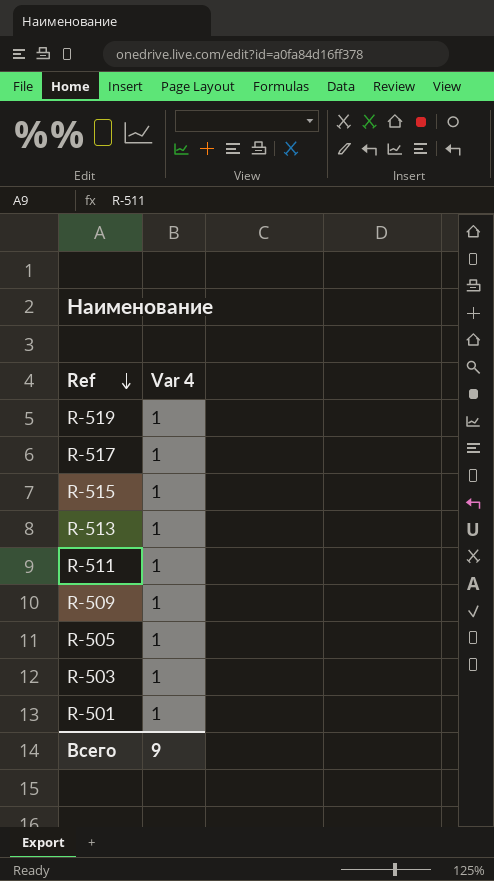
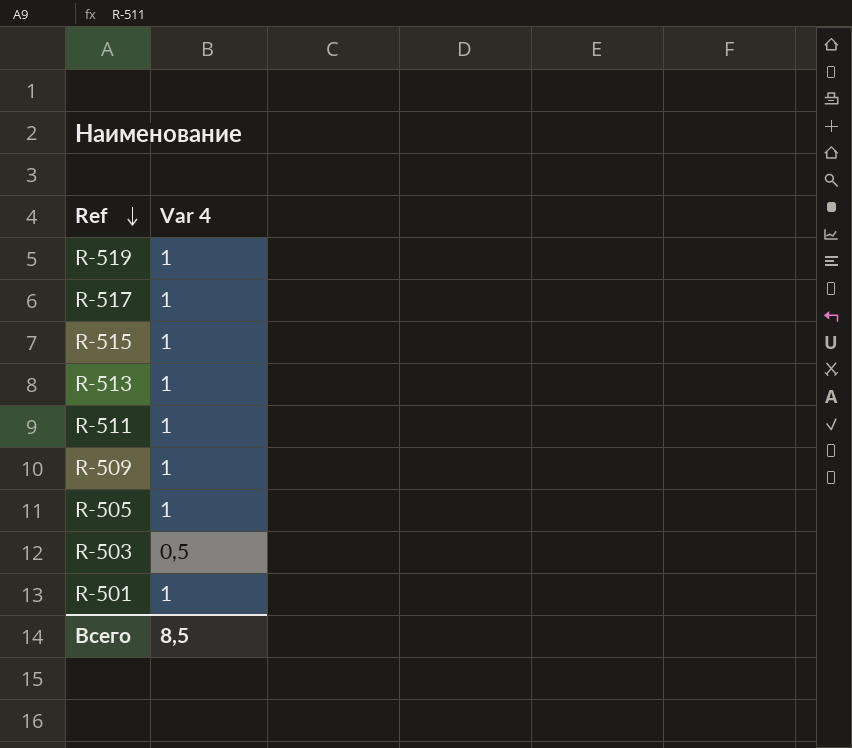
R-503 | Var 4: 1 -> 0,5
Всего | Var 4: 9 -> 8,5

